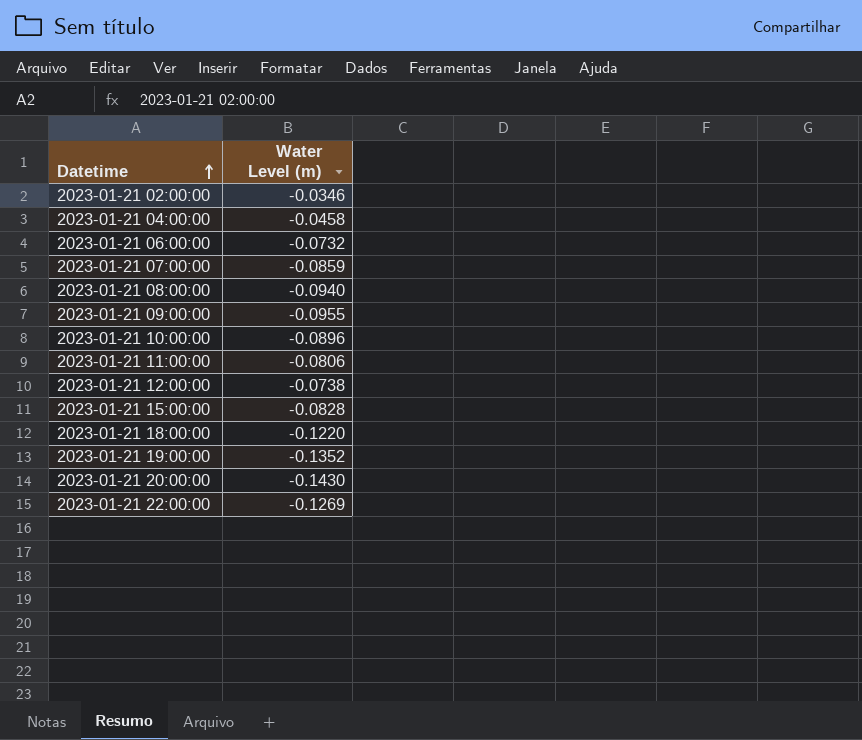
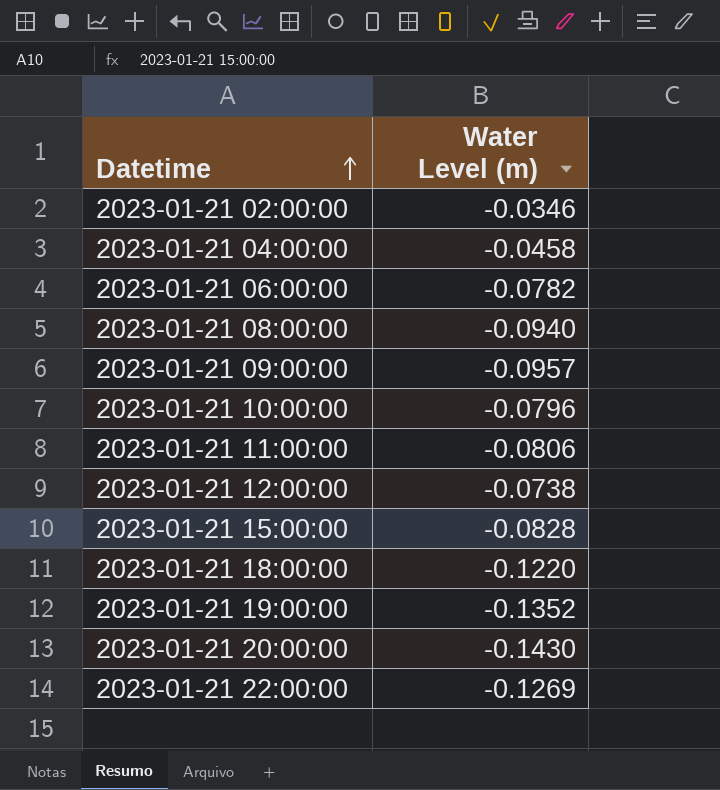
row 2023-01-21 07:00:00: -0.0859 -> none
2023-01-21 06:00:00 | Water Level (m): -0.0732 -> -0.0782
2023-01-21 09:00:00 | Water Level (m): -0.0955 -> -0.0957
2023-01-21 10:00:00 | Water Level (m): -0.0896 -> -0.0796

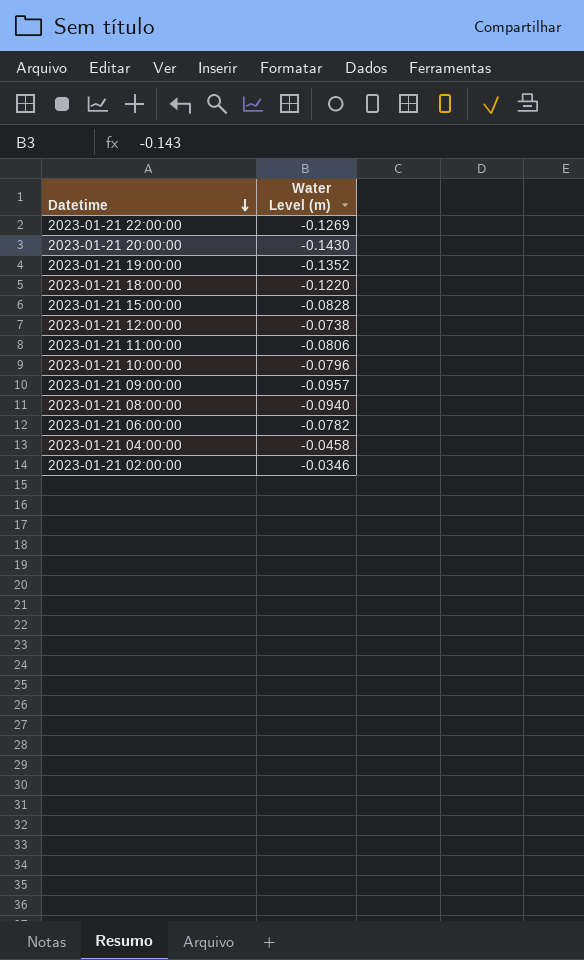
row order: Datetime ascending -> Datetime descending

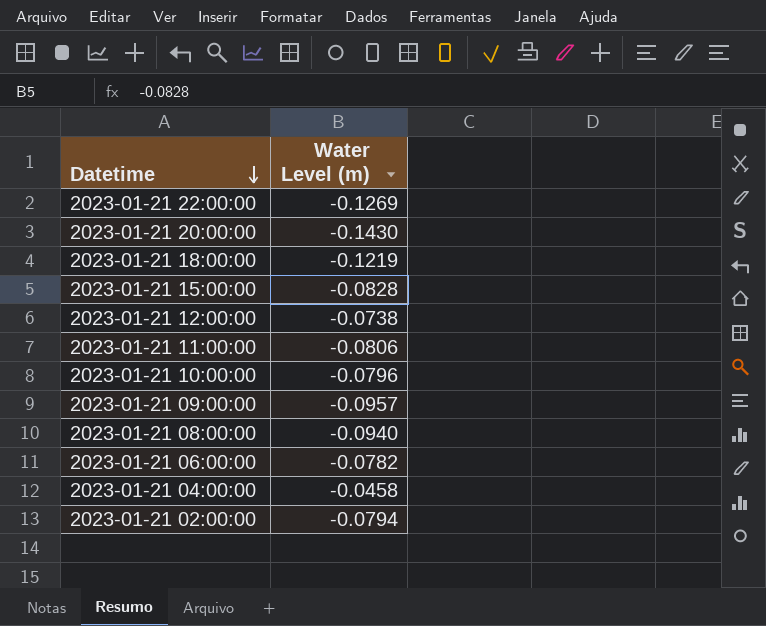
row 2023-01-21 19:00:00: -0.1352 -> none
2023-01-21 18:00:00 | Water Level (m): -0.1220 -> -0.1219
2023-01-21 02:00:00 | Water Level (m): -0.0346 -> -0.0794

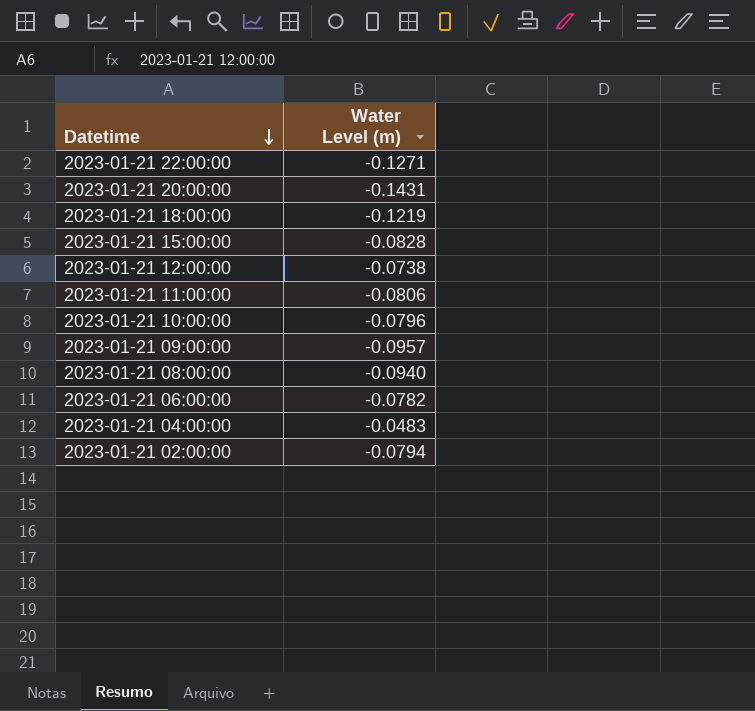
2023-01-21 22:00:00 | Water Level (m): -0.1269 -> -0.1271
2023-01-21 20:00:00 | Water Level (m): -0.1430 -> -0.1431
2023-01-21 04:00:00 | Water Level (m): -0.0458 -> -0.0483

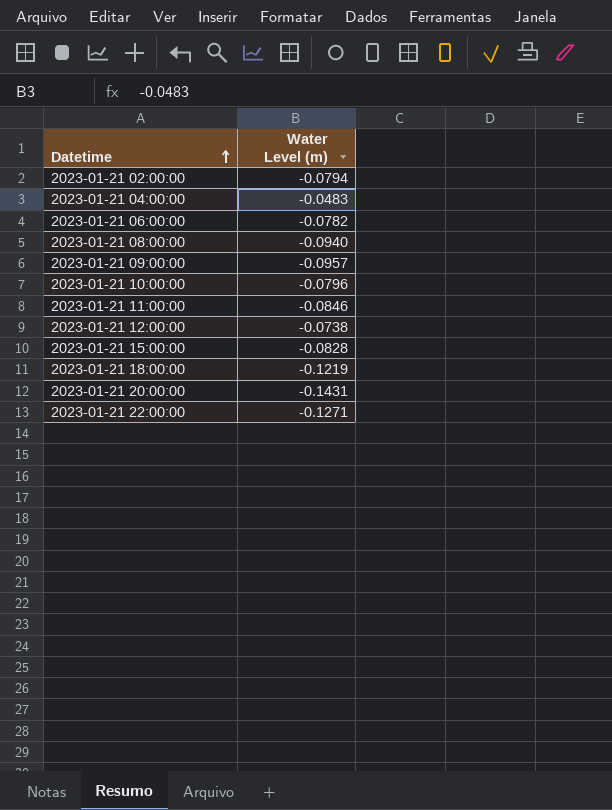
row order: Datetime descending -> Datetime ascending
2023-01-21 11:00:00 | Water Level (m): -0.0806 -> -0.0846

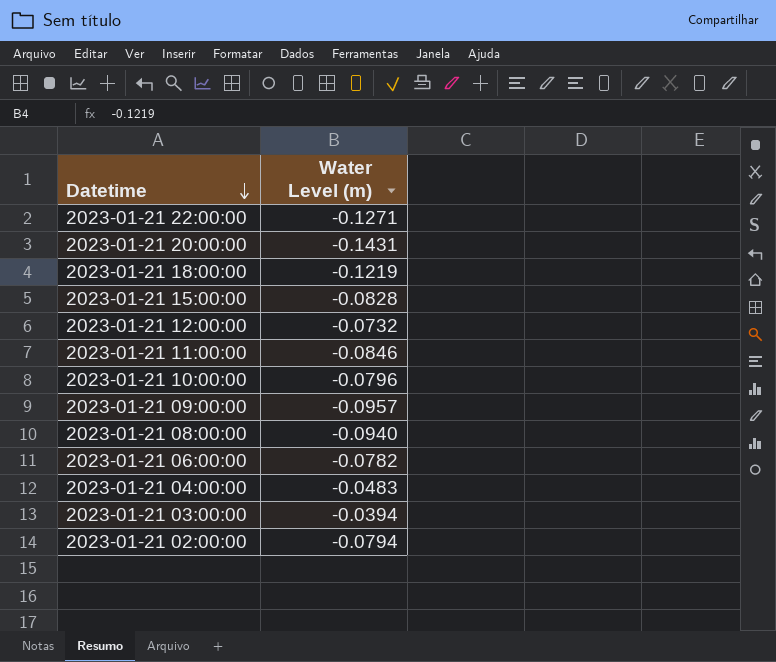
row order: Datetime ascending -> Datetime descending
2023-01-21 12:00:00 | Water Level (m): -0.0738 -> -0.0732
row 2023-01-21 03:00:00: none -> -0.0394

